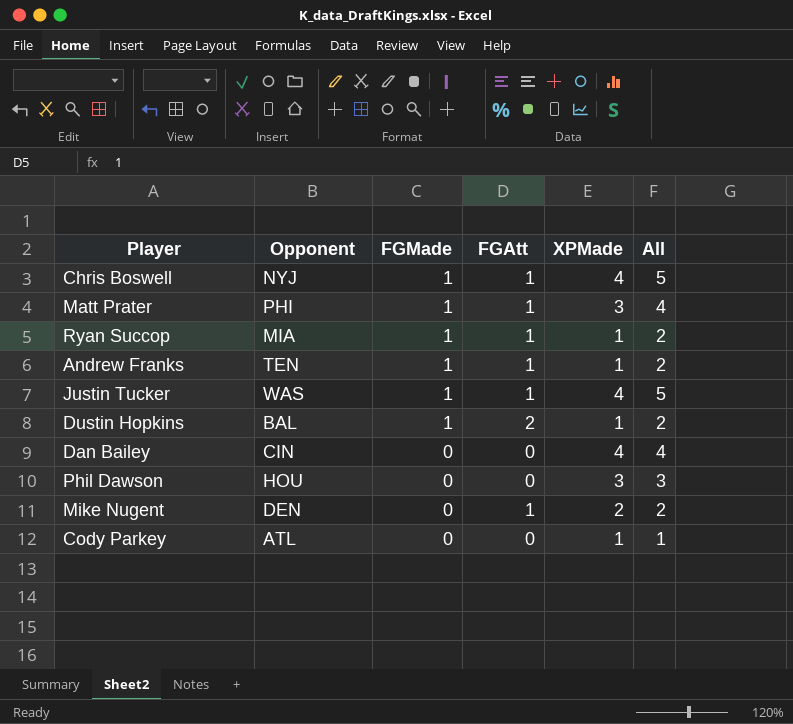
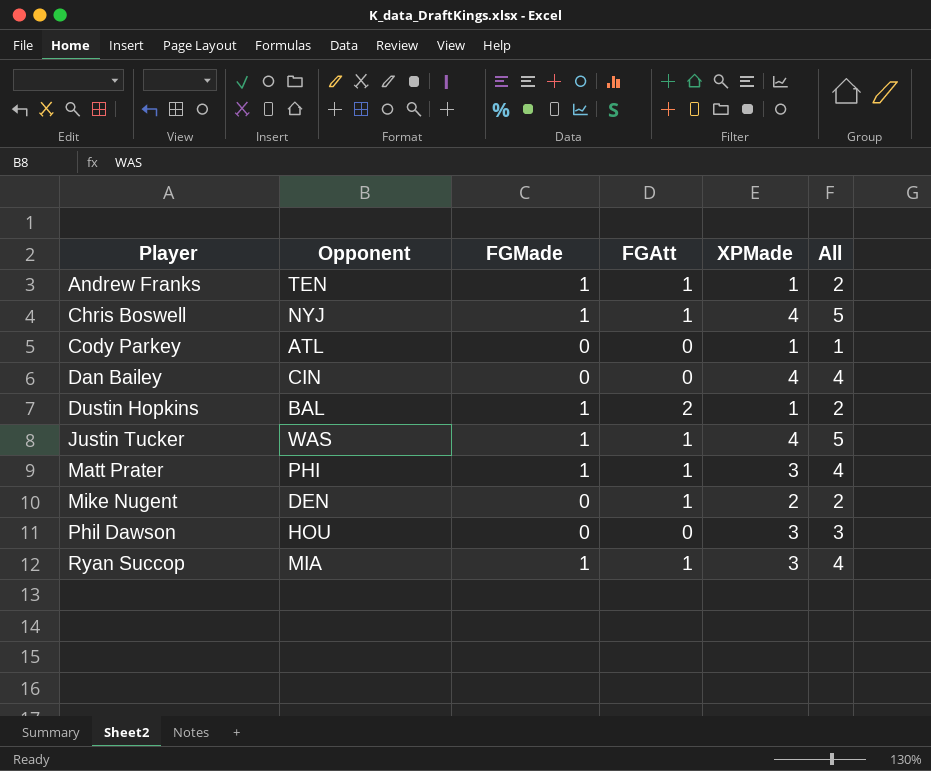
row order: FGMade descending -> Player ascending
Ryan Succop | XPMade: 1 -> 3
Ryan Succop | All: 2 -> 4

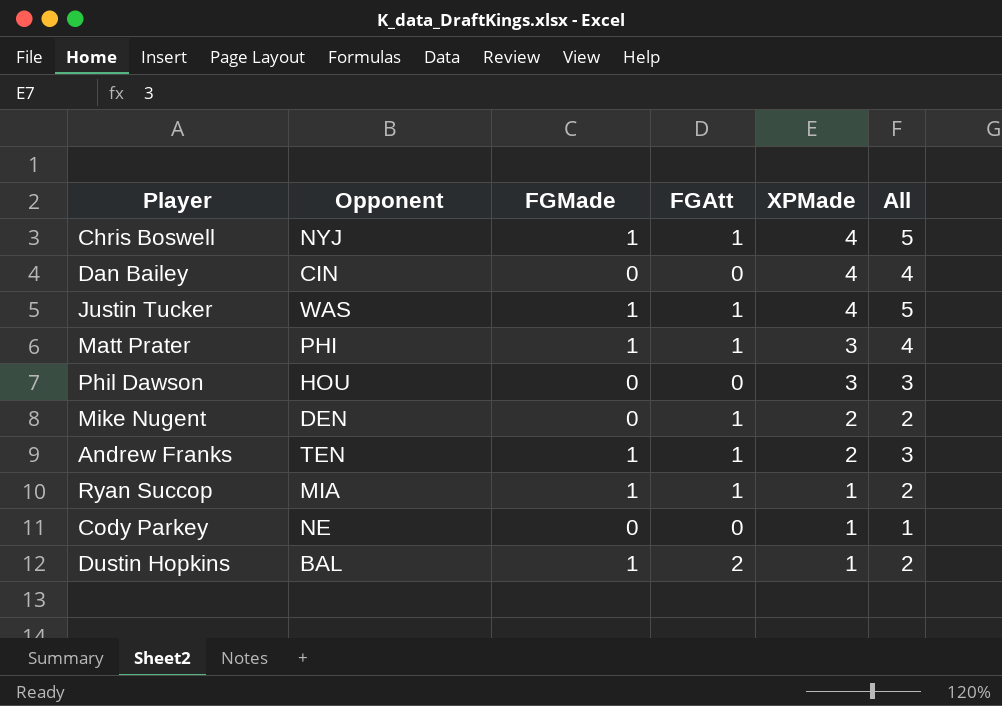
row order: Player ascending -> XPMade descending
Andrew Franks | XPMade: 1 -> 2
Andrew Franks | All: 2 -> 3
Ryan Succop | XPMade: 3 -> 1
Ryan Succop | All: 4 -> 2
Cody Parkey | Opponent: ATL -> NE

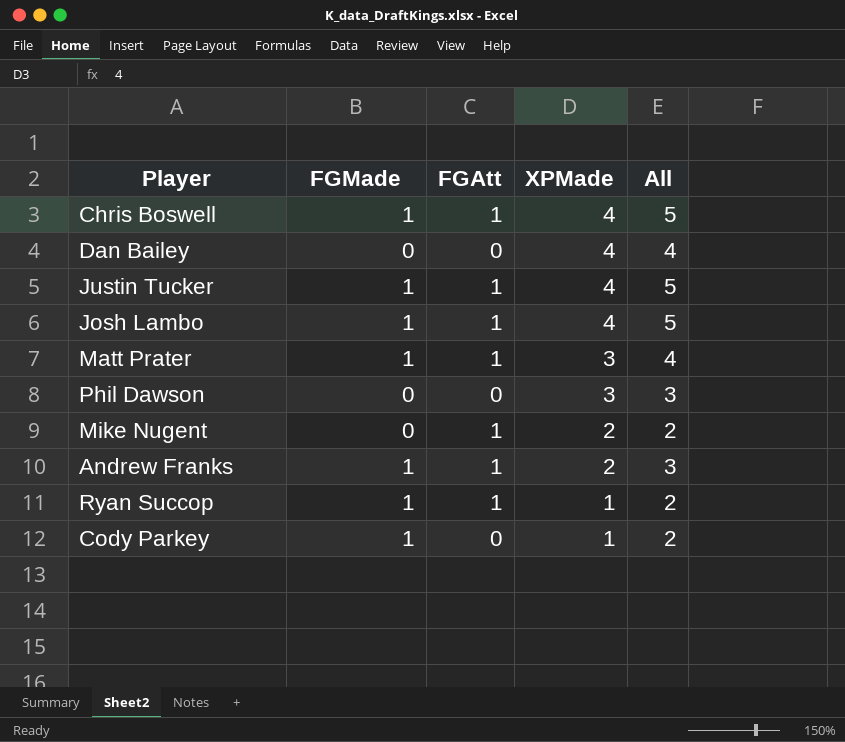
column Opponent | position: 2 -> none
row Dustin Hopkins: BAL | 1 | 2 | 1 | 2 -> none
row Josh Lambo: none -> 1 | 1 | 4 | 5
Cody Parkey | FGMade: 0 -> 1
Cody Parkey | All: 1 -> 2

